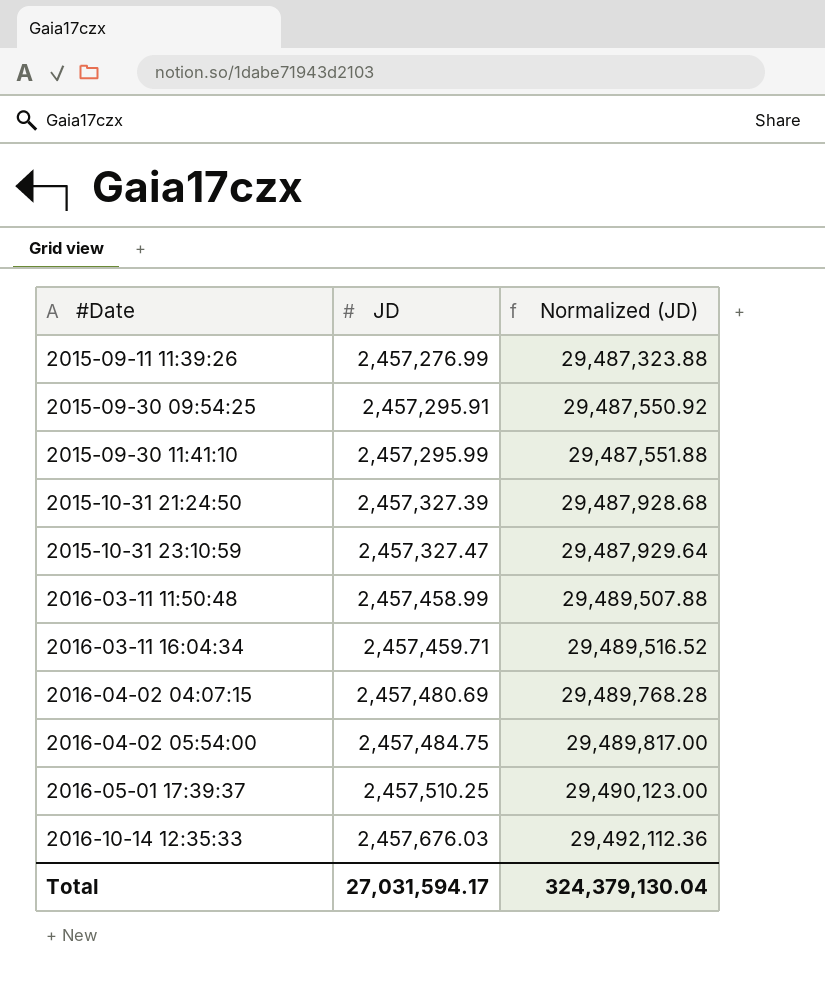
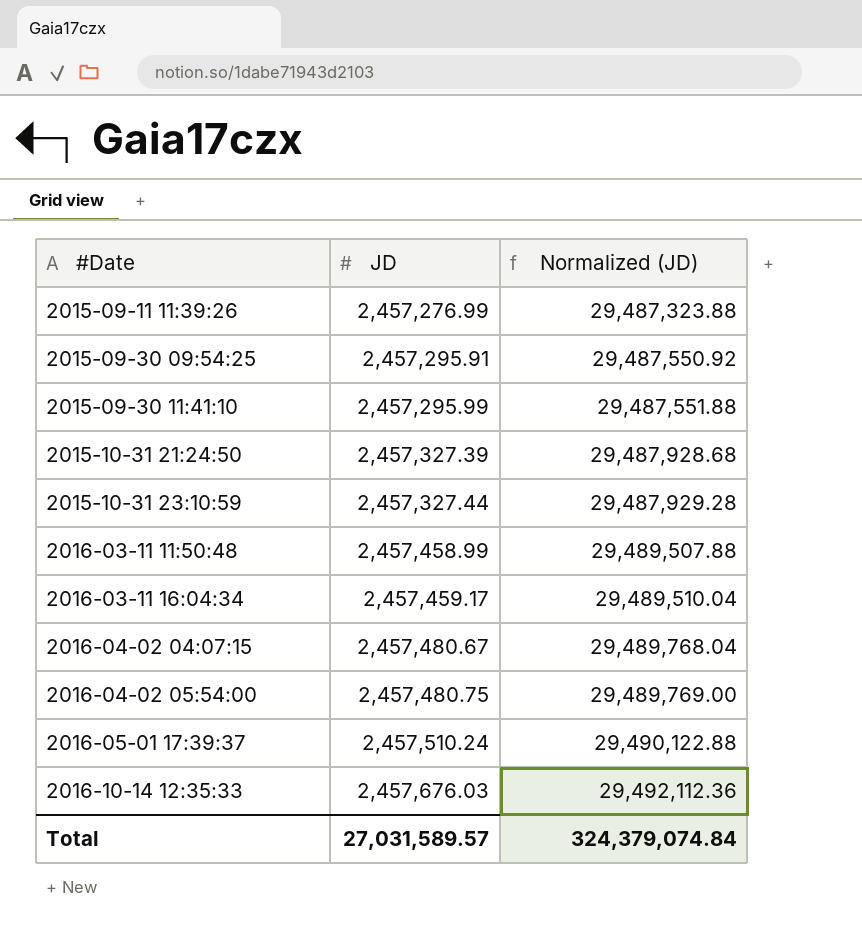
2015-10-31 23:10:59 | JD: 2,457,327.47 -> 2,457,327.44
2015-10-31 23:10:59 | Normalized (JD): 29,487,929.64 -> 29,487,929.28
2016-03-11 16:04:34 | JD: 2,457,459.71 -> 2,457,459.17
2016-03-11 16:04:34 | Normalized (JD): 29,489,516.52 -> 29,489,510.04
2016-04-02 04:07:15 | JD: 2,457,480.69 -> 2,457,480.67
2016-04-02 04:07:15 | Normalized (JD): 29,489,768.28 -> 29,489,768.04
2016-04-02 05:54:00 | JD: 2,457,484.75 -> 2,457,480.75
2016-04-02 05:54:00 | Normalized (JD): 29,489,817.00 -> 29,489,769.00
2016-05-01 17:39:37 | JD: 2,457,510.25 -> 2,457,510.24
2016-05-01 17:39:37 | Normalized (JD): 29,490,123.00 -> 29,490,122.88
Total | JD: 27,031,594.17 -> 27,031,589.57
Total | Normalized (JD): 324,379,130.04 -> 324,379,074.84

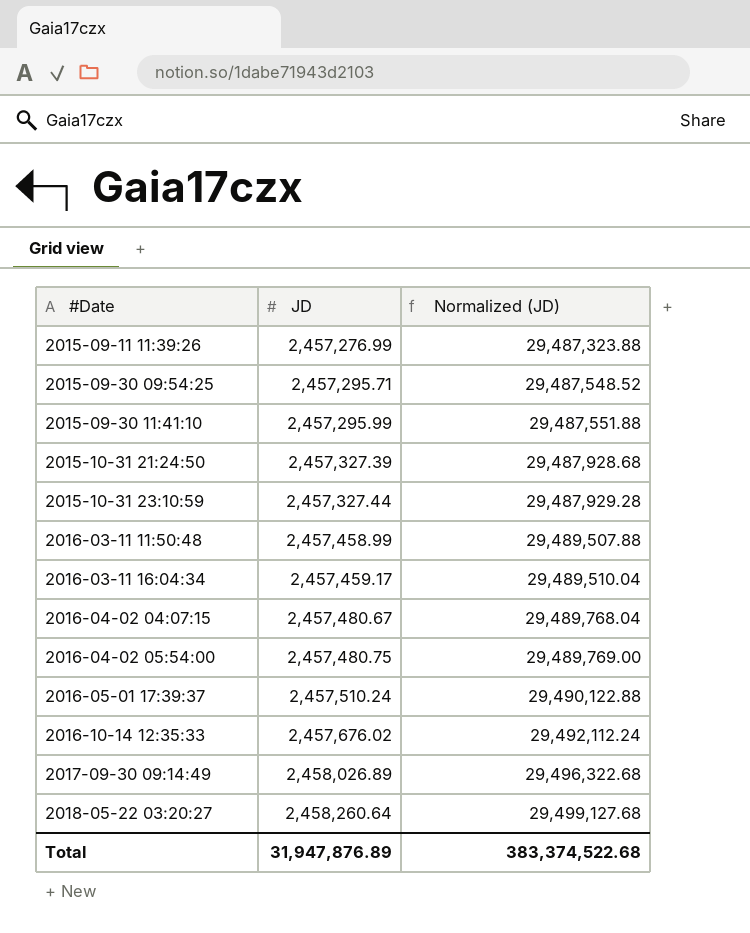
2015-09-30 09:54:25 | JD: 2,457,295.91 -> 2,457,295.71
2015-09-30 09:54:25 | Normalized (JD): 29,487,550.92 -> 29,487,548.52
2016-10-14 12:35:33 | JD: 2,457,676.03 -> 2,457,676.02
2016-10-14 12:35:33 | Normalized (JD): 29,492,112.36 -> 29,492,112.24
row 2017-09-30 09:14:49: none -> 2,458,026.89 | 29,496,322.68
row 2018-05-22 03:20:27: none -> 2,458,260.64 | 29,499,127.68
Total | JD: 27,031,589.57 -> 31,947,876.89
Total | Normalized (JD): 324,379,074.84 -> 383,374,522.68

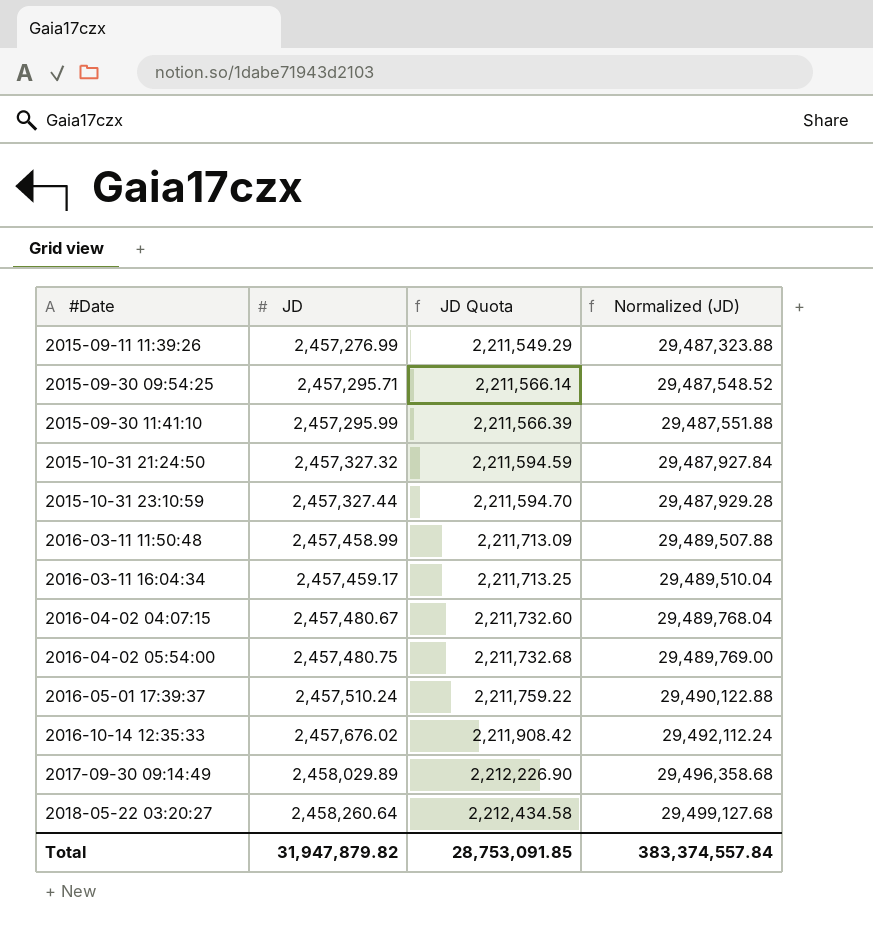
column JD Quota | formula: none -> [JD] * 0.9
2015-10-31 21:24:50 | JD: 2,457,327.39 -> 2,457,327.32
2015-10-31 21:24:50 | Normalized (JD): 29,487,928.68 -> 29,487,927.84
2017-09-30 09:14:49 | JD: 2,458,026.89 -> 2,458,029.89
2017-09-30 09:14:49 | Normalized (JD): 29,496,322.68 -> 29,496,358.68
Total | JD: 31,947,876.89 -> 31,947,879.82
Total | Normalized (JD): 383,374,522.68 -> 383,374,557.84

